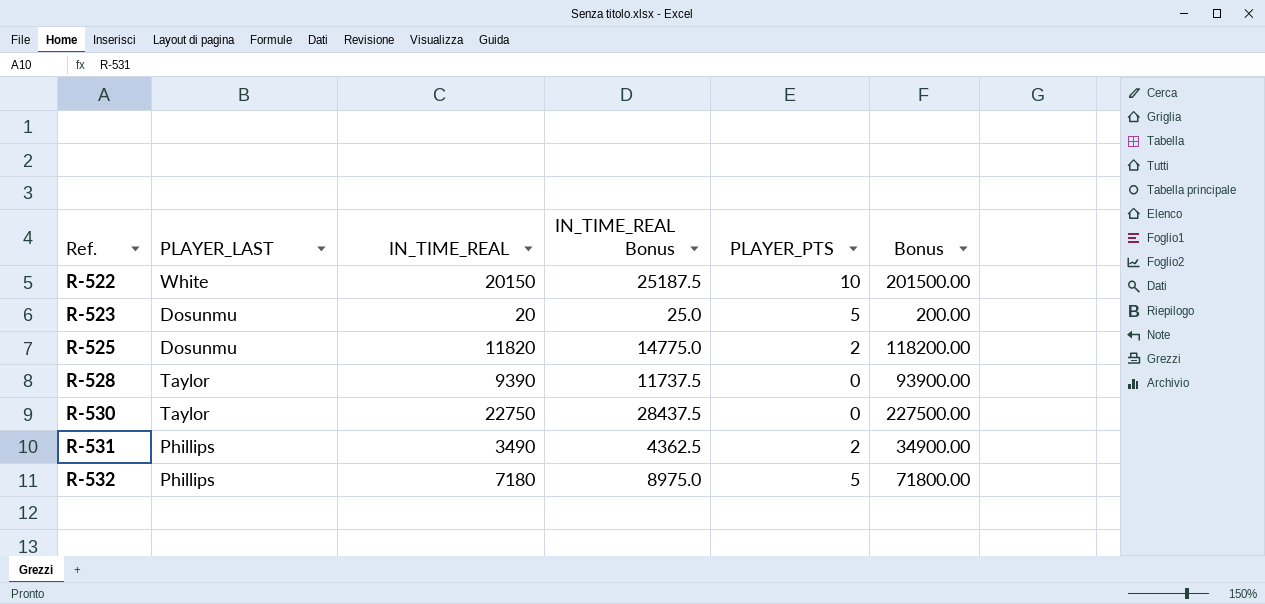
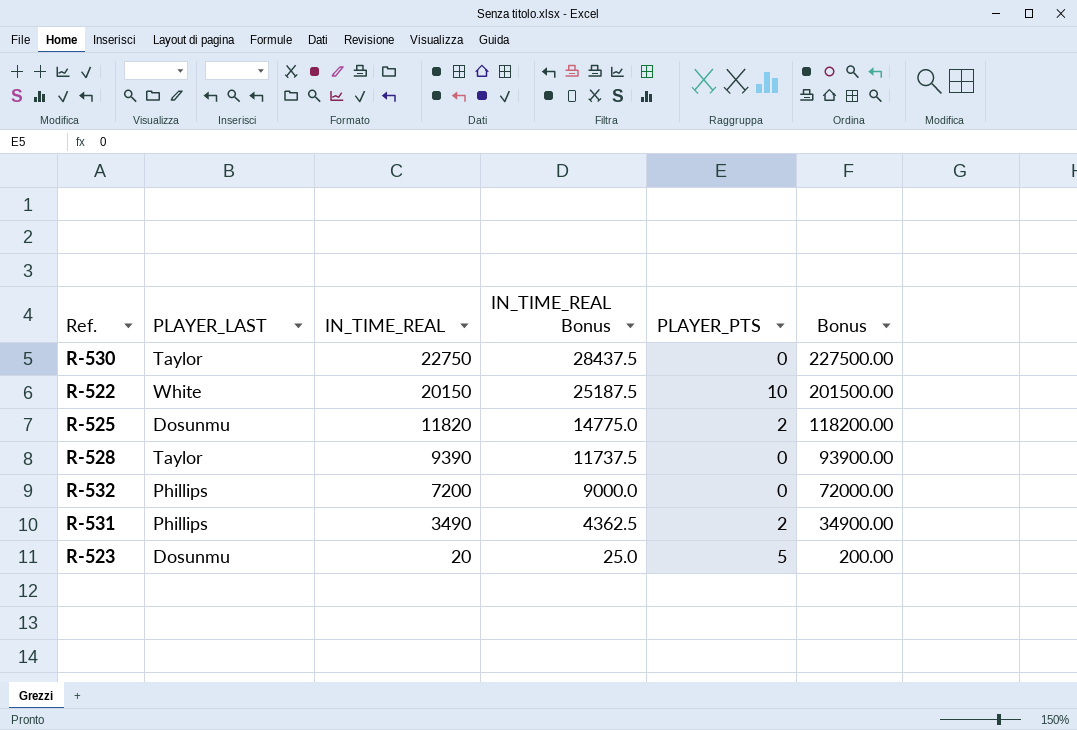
row order: Ref. ascending -> IN_TIME_REAL descending
R-532 | IN_TIME_REAL: 7180 -> 7200
R-532 | IN_TIME_REAL Bonus: 8975.0 -> 9000.0
R-532 | PLAYER_PTS: 5 -> 0
R-532 | Bonus: 71800.00 -> 72000.00

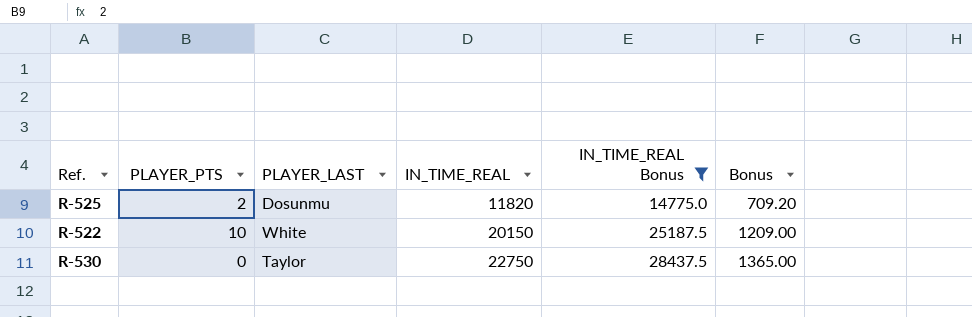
filter: none -> IN_TIME_REAL Bonus >= 14775.0
row order: IN_TIME_REAL descending -> IN_TIME_REAL ascending
column PLAYER_PTS | position: 5 -> 2
column Bonus | formula: [IN_TIME_REAL] * 10 -> [IN_TIME_REAL] * 0.06

